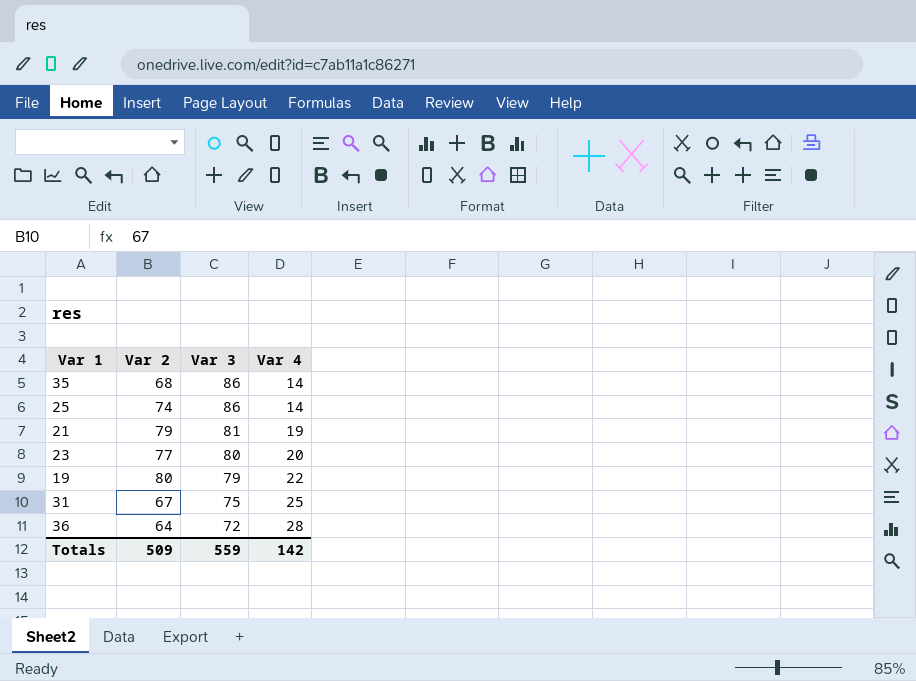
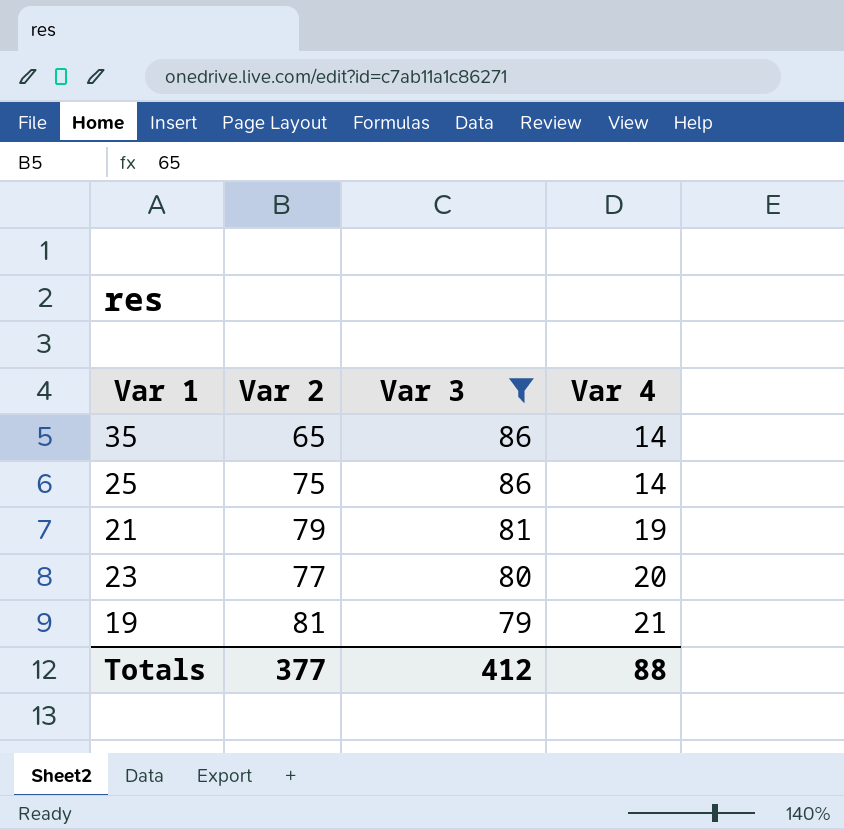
filter: none -> Var 3 >= 79
35 | Var 2: 68 -> 65
25 | Var 2: 74 -> 75
19 | Var 2: 80 -> 81
19 | Var 4: 22 -> 21
Totals | Var 2: 509 -> 377
Totals | Var 3: 559 -> 412
Totals | Var 4: 142 -> 88

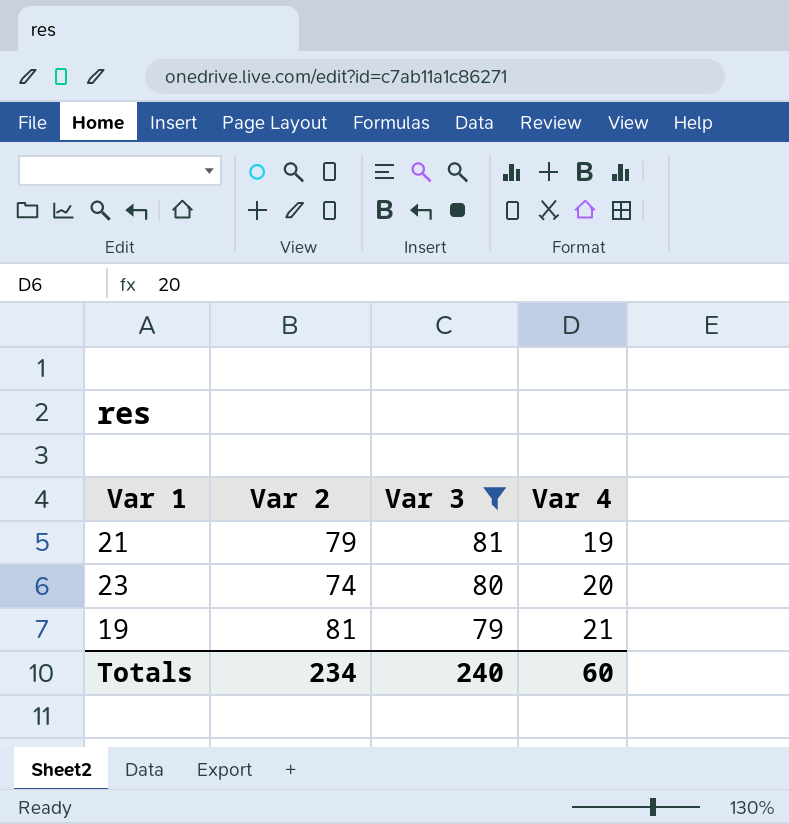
row 35: 65 | 86 | 14 -> none
row 25: 75 | 86 | 14 -> none
23 | Var 2: 77 -> 74
Totals | Var 2: 377 -> 234
Totals | Var 3: 412 -> 240
Totals | Var 4: 88 -> 60

